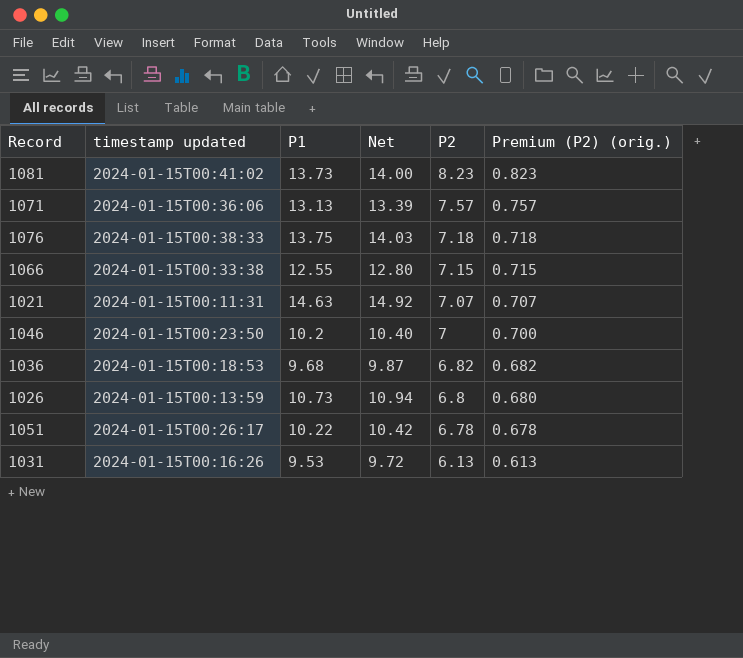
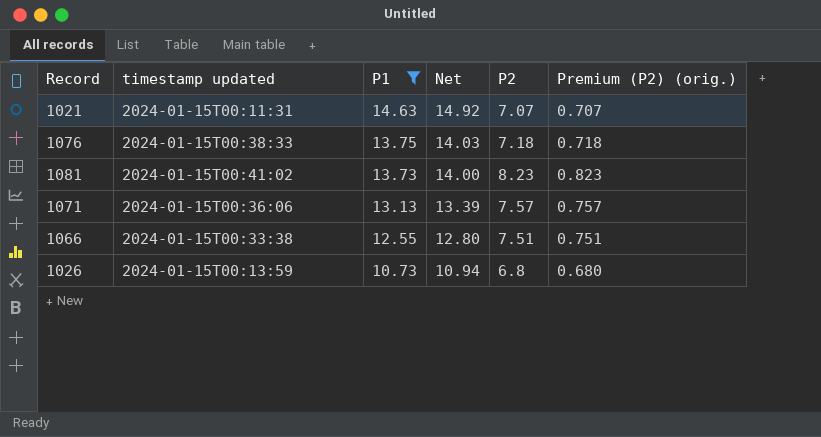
filter: none -> P1 >= 10.73
row order: P2 descending -> P1 descending
1066 | P2: 7.15 -> 7.51
1066 | Premium (P2) (orig.): 0.715 -> 0.751

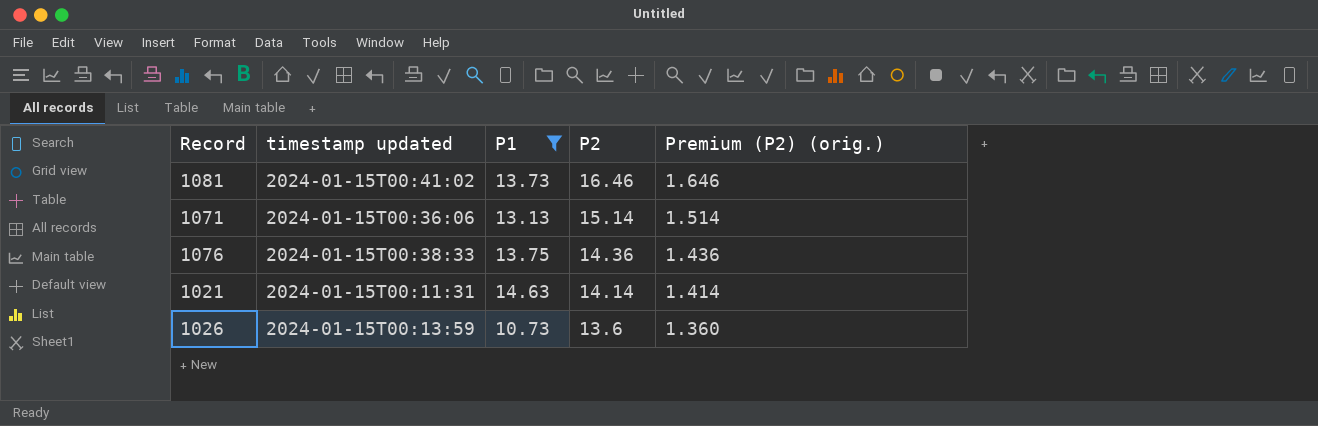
row order: P1 descending -> P2 descending
column Net | formula: [P1] * 1.02 -> none
row 1066: 2024-01-15T00:33:38 | 12.55 | 12.80 | 7.51 | 0.751 -> none
1081 | P2: 8.23 -> 16.46
1081 | Premium (P2) (orig.): 0.823 -> 1.646
1071 | P2: 7.57 -> 15.14
1071 | Premium (P2) (orig.): 0.757 -> 1.514
1076 | P2: 7.18 -> 14.36
1076 | Premium (P2) (orig.): 0.718 -> 1.436
1021 | P2: 7.07 -> 14.14
1021 | Premium (P2) (orig.): 0.707 -> 1.414
1026 | P2: 6.8 -> 13.6
1026 | Premium (P2) (orig.): 0.680 -> 1.360

